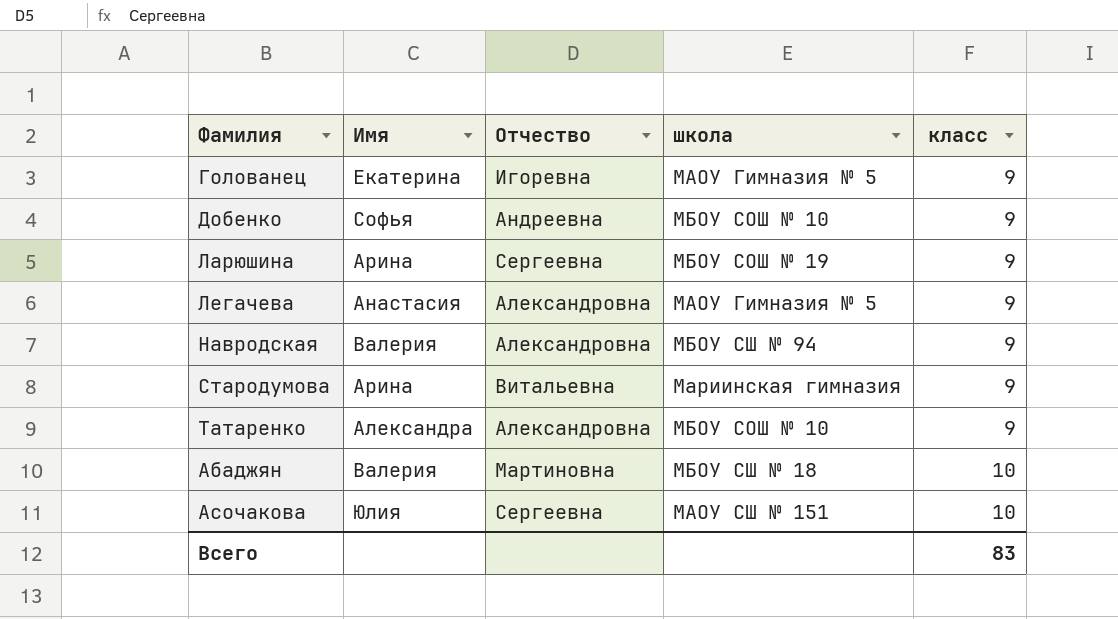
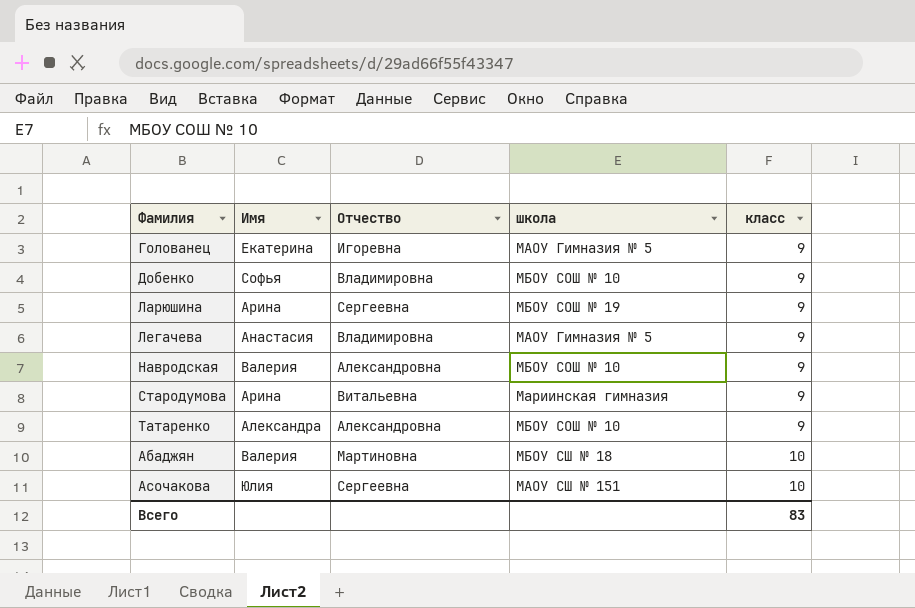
Добенко | Отчество: Андреевна -> Владимировна
Легачева | Отчество: Александровна -> Владимировна
Навродская | школа: МБОУ СШ № 94 -> МБОУ СОШ № 10

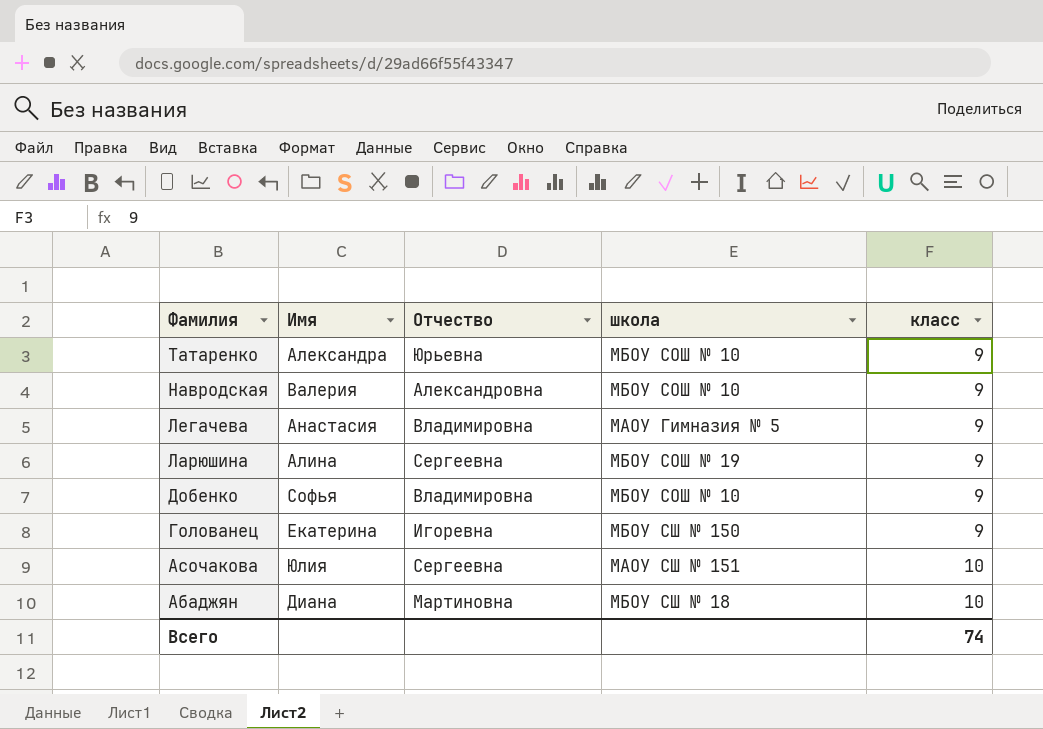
row order: класс ascending -> Фамилия descending
row Стародумова: Арина | Витальевна | Мариинская гимназия | 9 -> none
Татаренко | Отчество: Александровна -> Юрьевна
Ларюшина | Имя: Арина -> Алина
Голованец | школа: МАОУ Гимназия № 5 -> МБОУ СШ № 150
Абаджян | Имя: Валерия -> Диана
Всего | класс: 83 -> 74

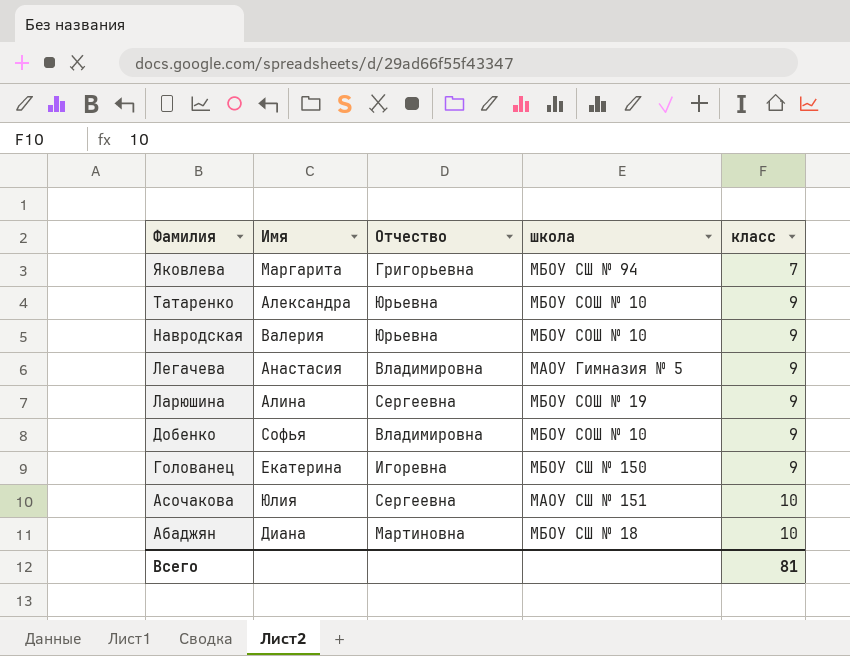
row Яковлева: none -> Маргарита | Григорьевна | МБОУ СШ № 94 | 7
Навродская | Отчество: Александровна -> Юрьевна
Всего | класс: 74 -> 81

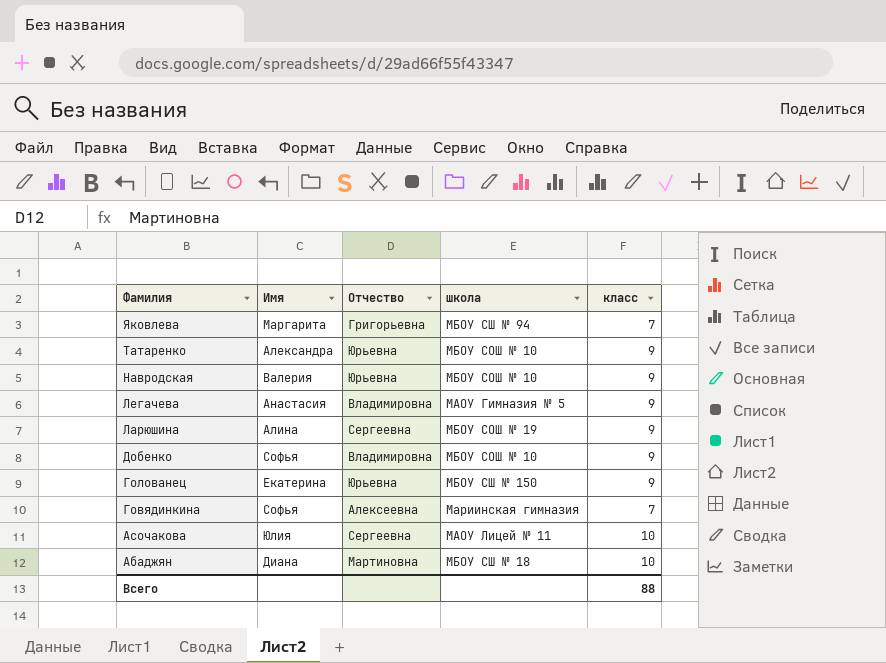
Голованец | Отчество: Игоревна -> Юрьевна
row Говядинкина: none -> Софья | Алексеевна | Мариинская гимназия | 7
Асочакова | школа: МАОУ СШ № 151 -> МАОУ Лицей № 11
Всего | класс: 81 -> 88

